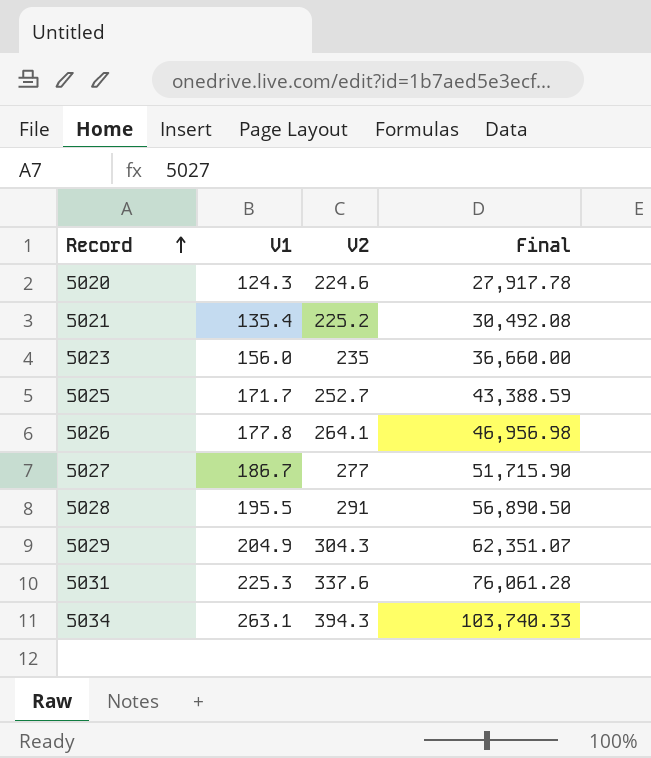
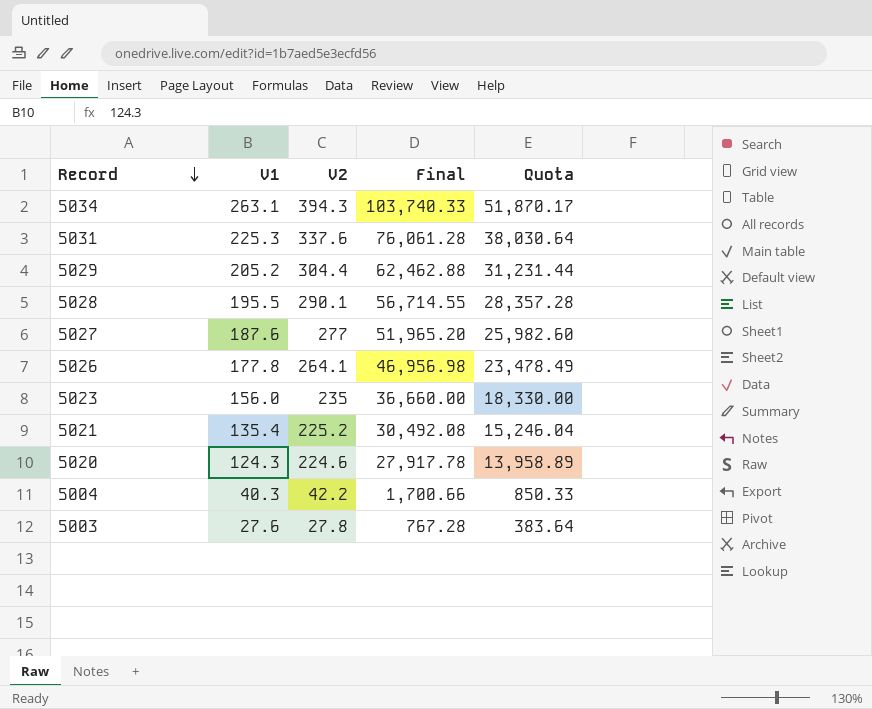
row order: Record ascending -> Record descending
column Quota | formula: none -> [Final] * 0.5
row 5025: 171.7 | 252.7 | 43,388.59 -> none
5029 | V1: 204.9 -> 205.2
5029 | V2: 304.3 -> 304.4
5029 | Final: 62,351.07 -> 62,462.88
5028 | V2: 291 -> 290.1
5028 | Final: 56,890.50 -> 56,714.55
5027 | V1: 186.7 -> 187.6
5027 | Final: 51,715.90 -> 51,965.20
row 5004: none -> 40.3 | 42.2 | 1,700.66 | 850.33
row 5003: none -> 27.6 | 27.8 | 767.28 | 383.64

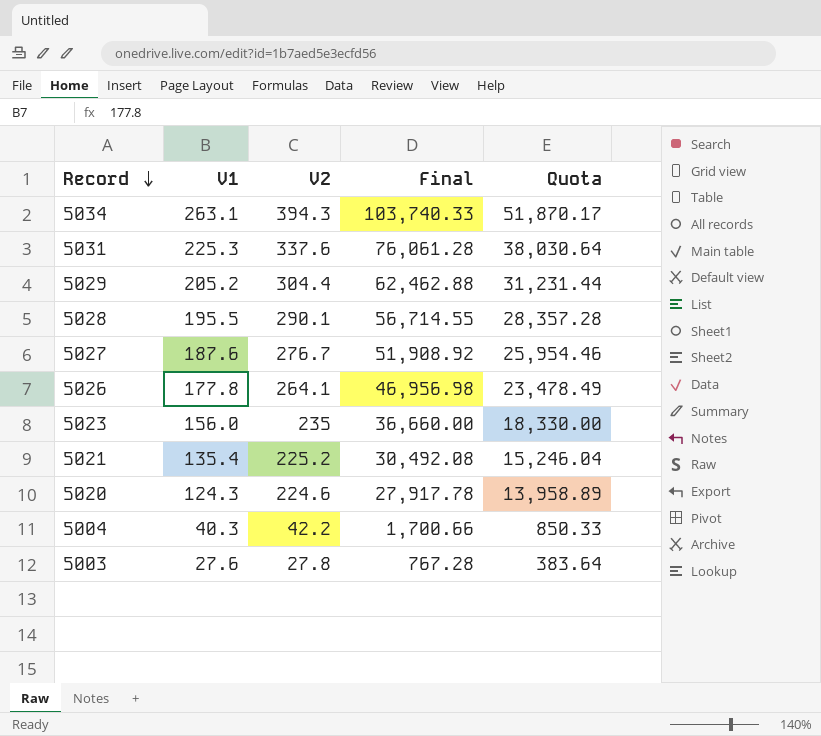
5027 | V2: 277 -> 276.7
5027 | Final: 51,965.20 -> 51,908.92
5027 | Quota: 25,982.60 -> 25,954.46

